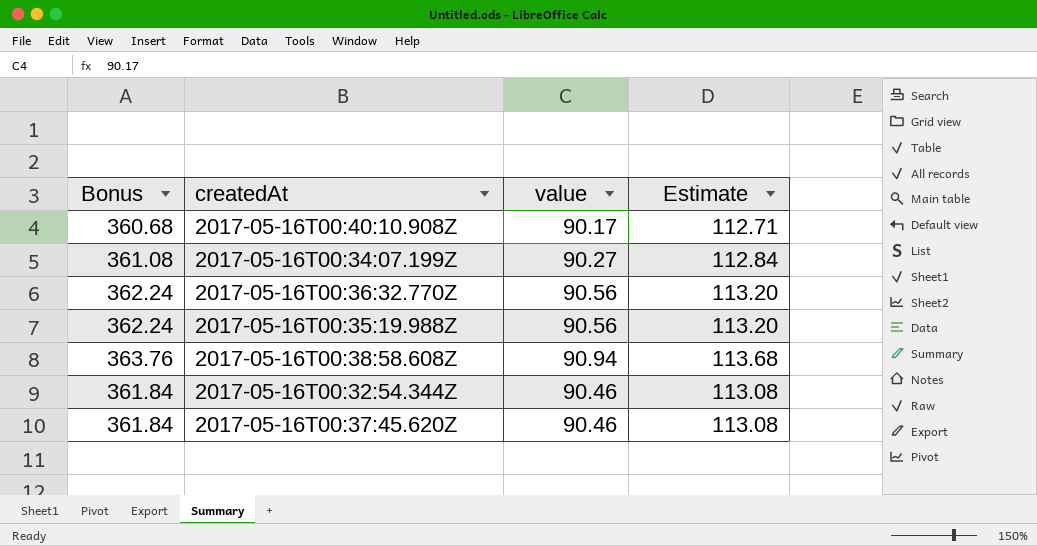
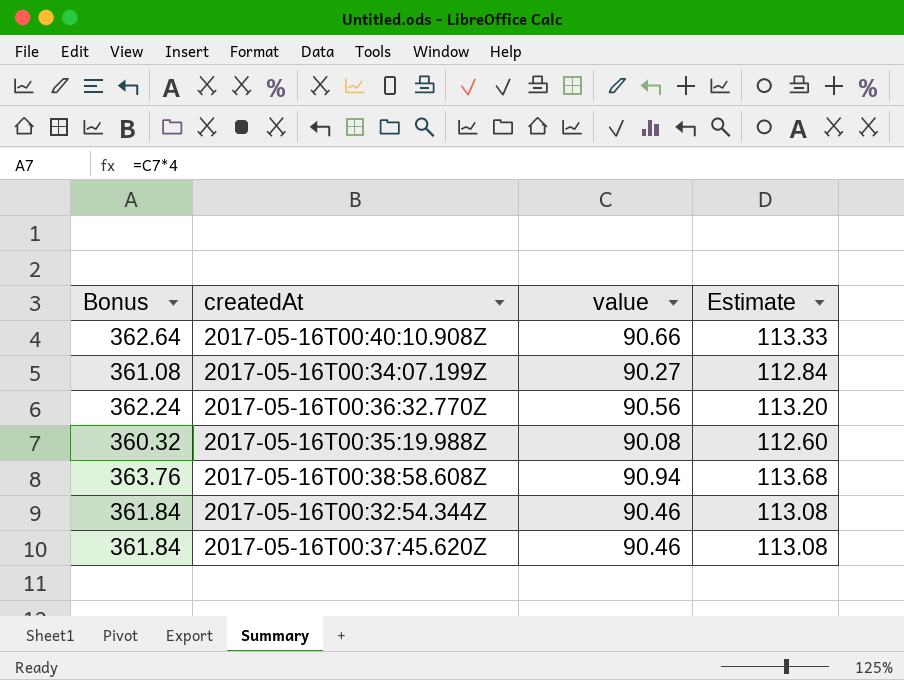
2017-05-16T00:40:10.908Z | Bonus: 360.68 -> 362.64
2017-05-16T00:40:10.908Z | value: 90.17 -> 90.66
2017-05-16T00:40:10.908Z | Estimate: 112.71 -> 113.33
2017-05-16T00:35:19.988Z | Bonus: 362.24 -> 360.32
2017-05-16T00:35:19.988Z | value: 90.56 -> 90.08
2017-05-16T00:35:19.988Z | Estimate: 113.20 -> 112.60

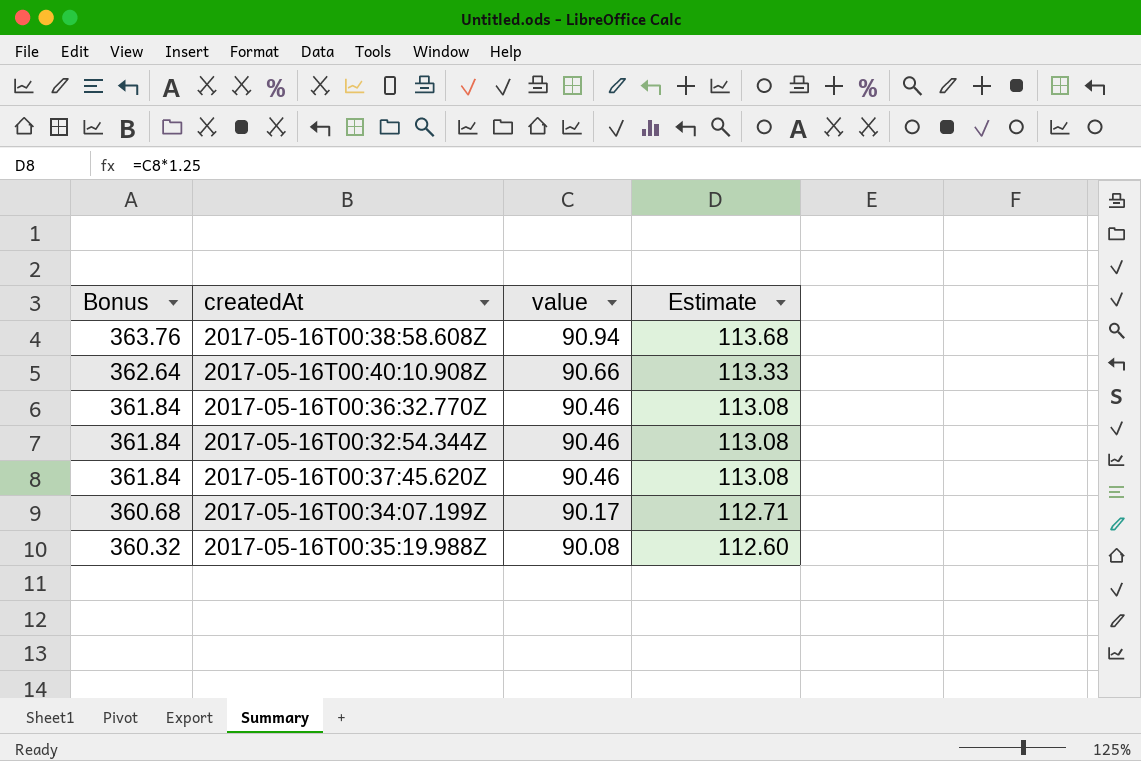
row order: none -> Bonus descending
2017-05-16T00:36:32.770Z | Bonus: 362.24 -> 361.84
2017-05-16T00:36:32.770Z | value: 90.56 -> 90.46
2017-05-16T00:36:32.770Z | Estimate: 113.20 -> 113.08
2017-05-16T00:34:07.199Z | Bonus: 361.08 -> 360.68
2017-05-16T00:34:07.199Z | value: 90.27 -> 90.17
2017-05-16T00:34:07.199Z | Estimate: 112.84 -> 112.71

